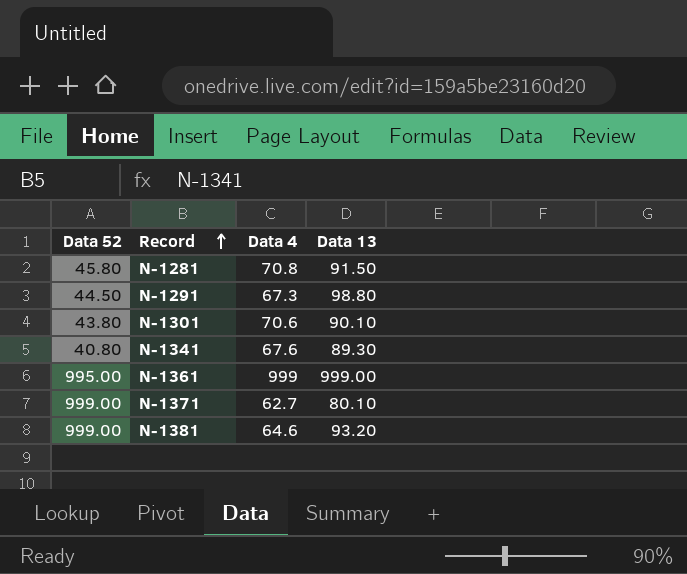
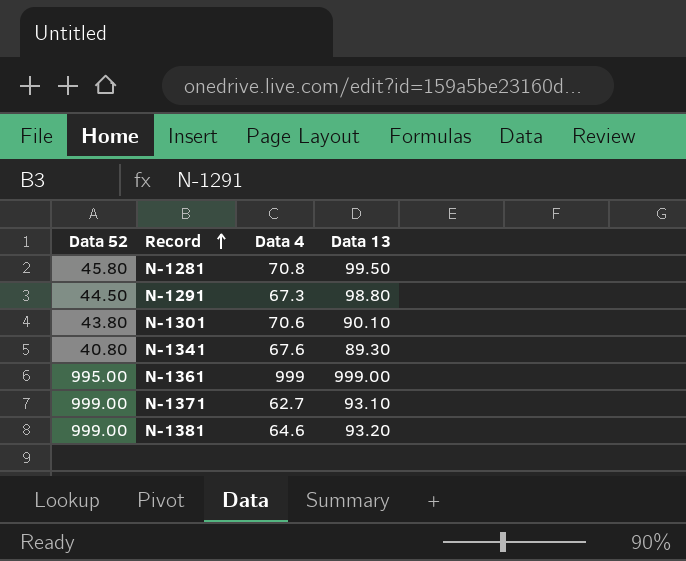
N-1281 | Data 13: 91.50 -> 99.50
N-1371 | Data 13: 80.10 -> 93.10

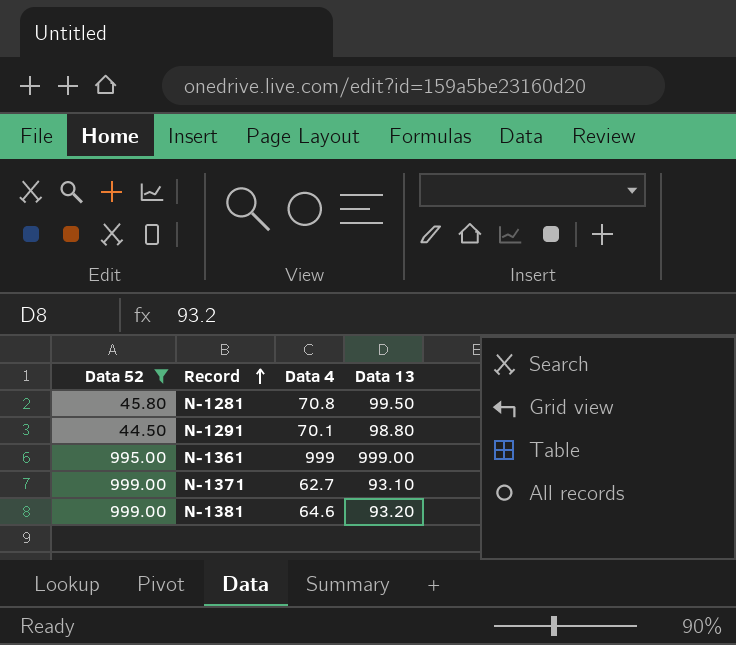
filter: none -> Data 52 >= 44.50
N-1291 | Data 4: 67.3 -> 70.1

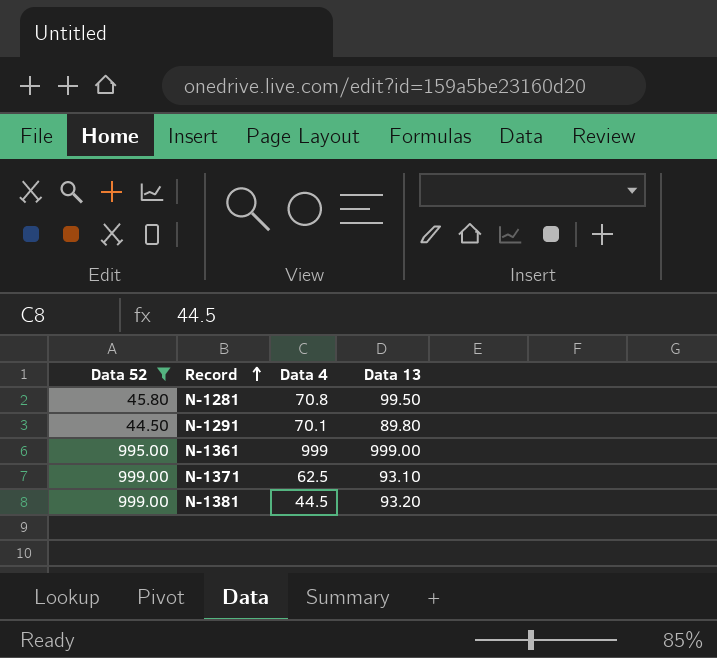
N-1291 | Data 13: 98.80 -> 89.80
N-1371 | Data 4: 62.7 -> 62.5
N-1381 | Data 4: 64.6 -> 44.5

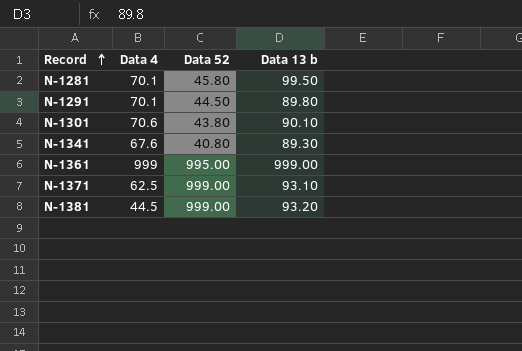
filter: Data 52 >= 44.50 -> none
column Data 52 | position: 1 -> 3
column name: Data 13 -> Data 13 b
N-1281 | Data 4: 70.8 -> 70.1

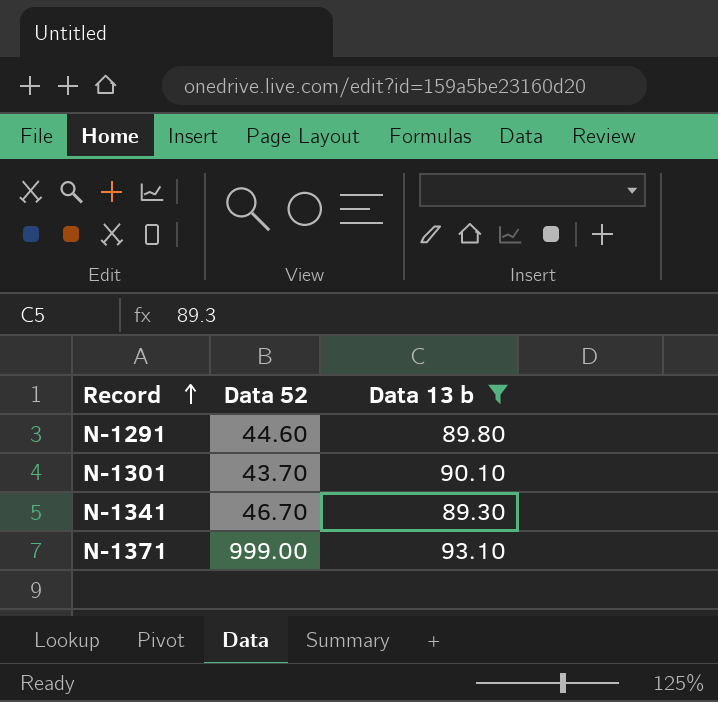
filter: none -> Data 13 b <= 93.10
column Data 4 | position: 2 -> none
N-1291 | Data 52: 44.50 -> 44.60
N-1301 | Data 52: 43.80 -> 43.70
N-1341 | Data 52: 40.80 -> 46.70

